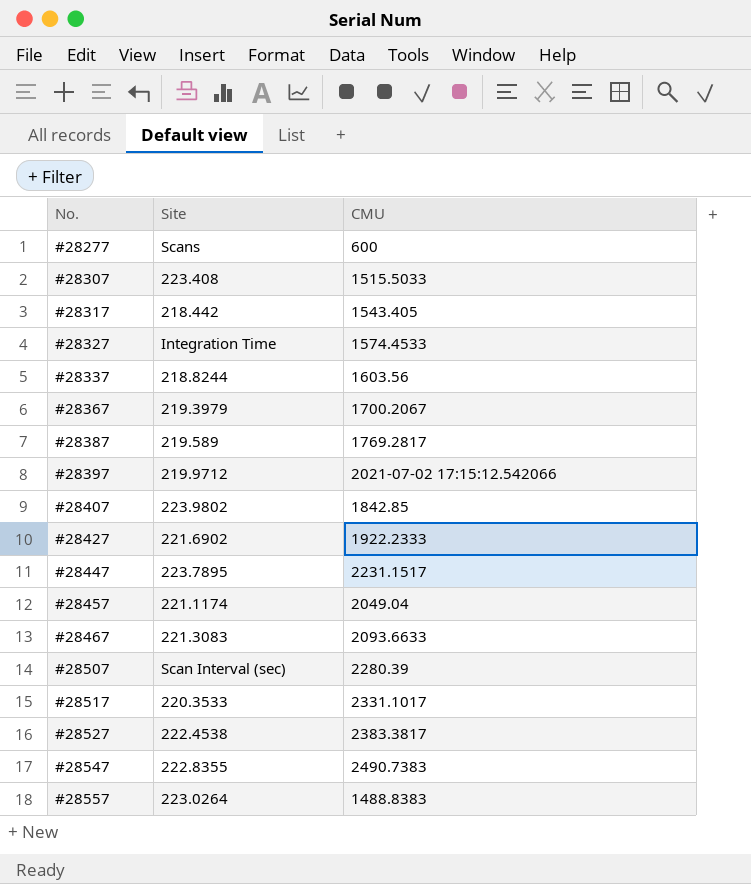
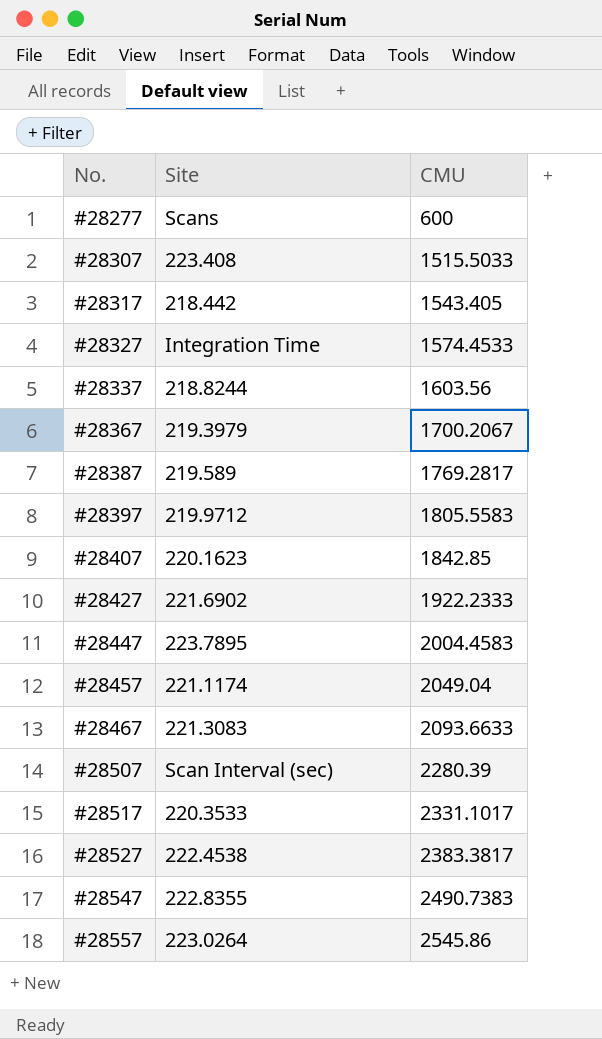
#28397 | CMU: 2021-07-02 17:15:12.542066 -> 1805.5583
#28407 | Site: 223.9802 -> 220.1623
#28447 | CMU: 2231.1517 -> 2004.4583
#28557 | CMU: 1488.8383 -> 2545.86

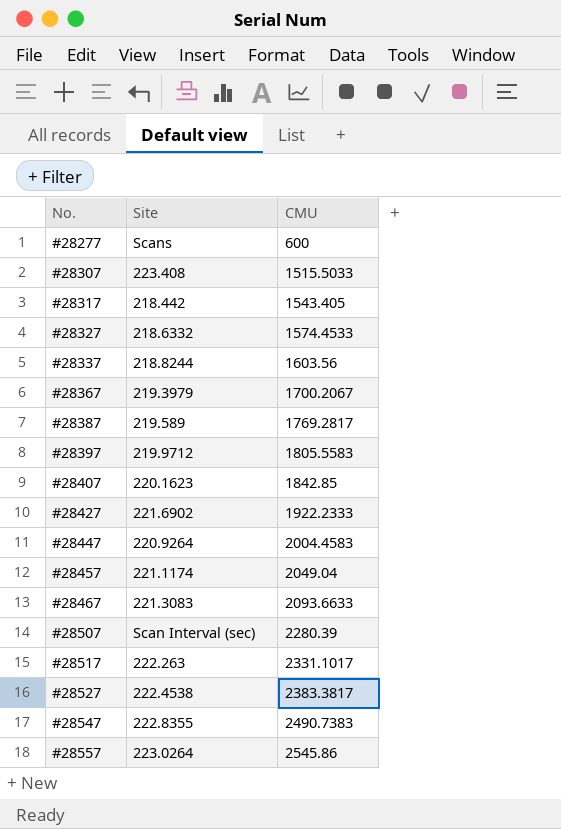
#28327 | Site: Integration Time -> 218.6332
#28447 | Site: 223.7895 -> 220.9264
#28517 | Site: 220.3533 -> 222.263

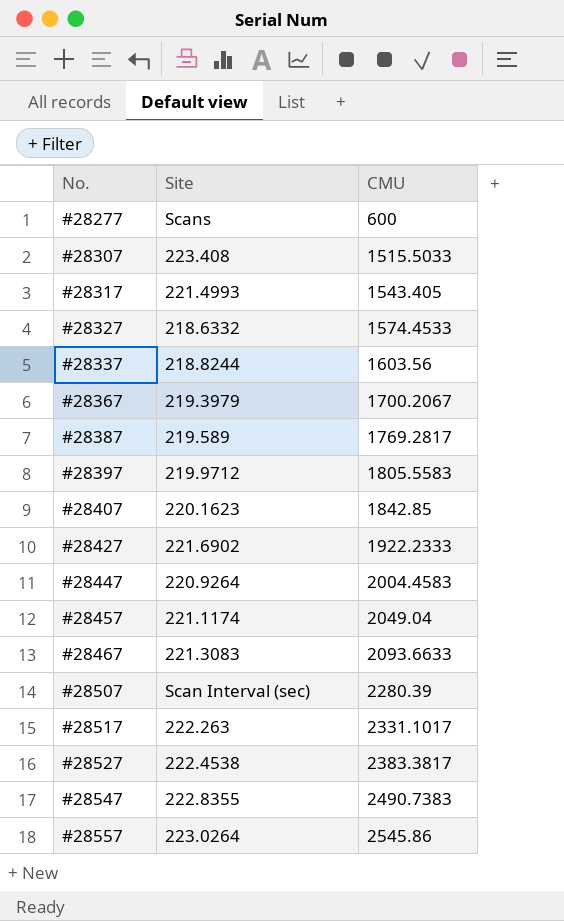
#28317 | Site: 218.442 -> 221.4993

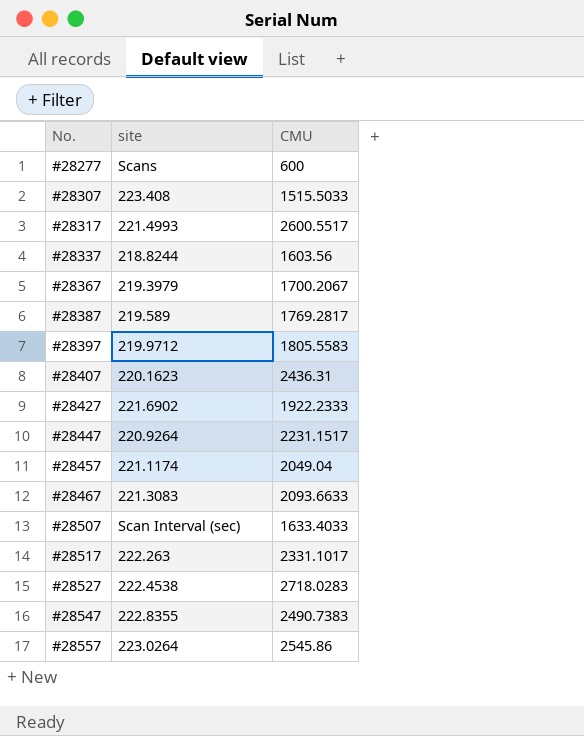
column name: Site -> site
row #28327: 218.6332 | 1574.4533 -> none
#28317 | CMU: 1543.405 -> 2600.5517
#28407 | CMU: 1842.85 -> 2436.31
#28447 | CMU: 2004.4583 -> 2231.1517
#28507 | CMU: 2280.39 -> 1633.4033
#28527 | CMU: 2383.3817 -> 2718.0283

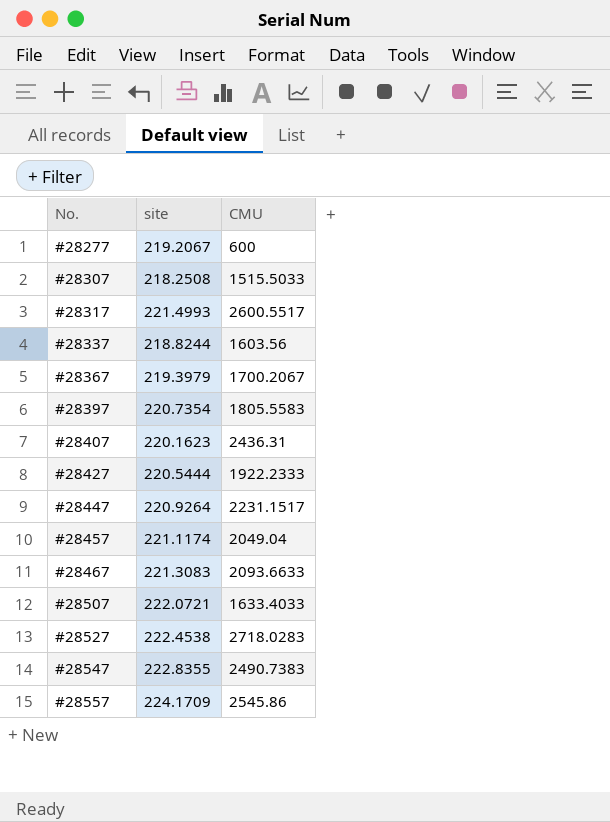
row #28387: 219.589 | 1769.2817 -> none
row #28517: 222.263 | 2331.1017 -> none
#28277 | site: Scans -> 219.2067
#28307 | site: 223.408 -> 218.2508
#28397 | site: 219.9712 -> 220.7354
#28427 | site: 221.6902 -> 220.5444
#28507 | site: Scan Interval (sec) -> 222.0721
#28557 | site: 223.0264 -> 224.1709

